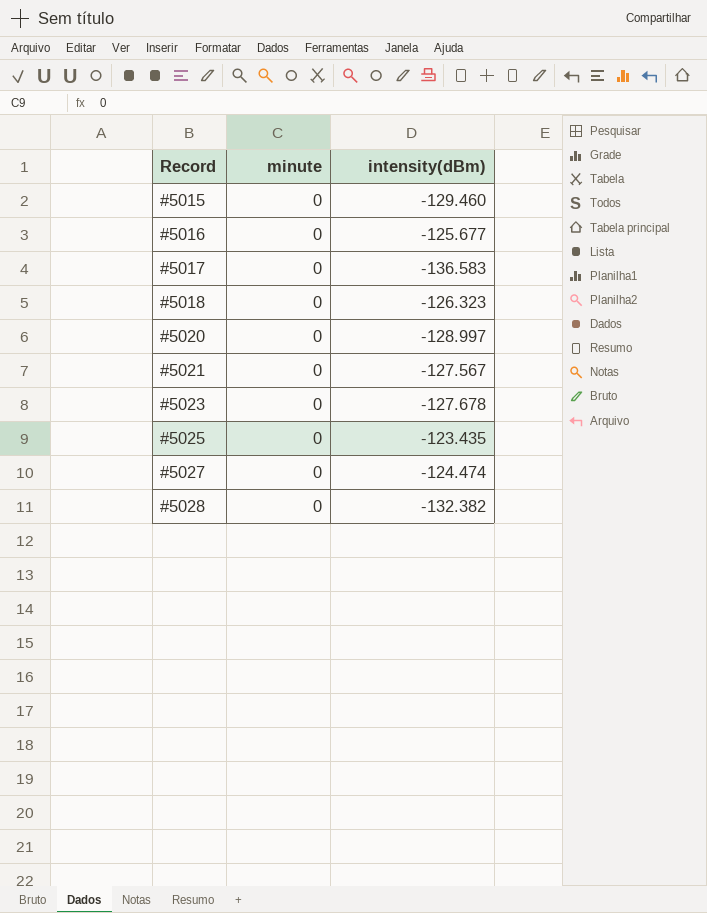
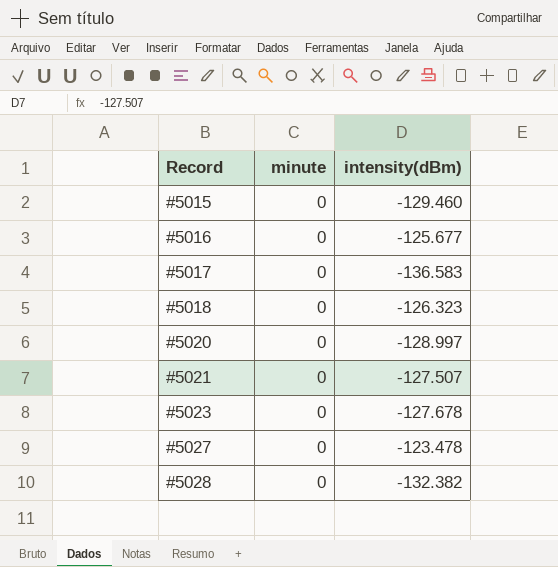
row #5025: 0 | -123.435 -> none
#5021 | intensity(dBm): -127.567 -> -127.507
#5027 | intensity(dBm): -124.474 -> -123.478

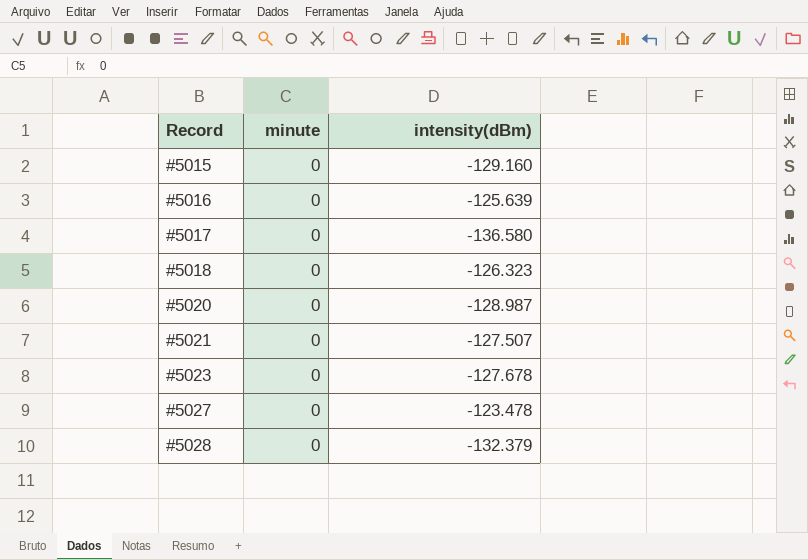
#5015 | intensity(dBm): -129.460 -> -129.160
#5016 | intensity(dBm): -125.677 -> -125.639
#5017 | intensity(dBm): -136.583 -> -136.580
#5020 | intensity(dBm): -128.997 -> -128.987
#5028 | intensity(dBm): -132.382 -> -132.379

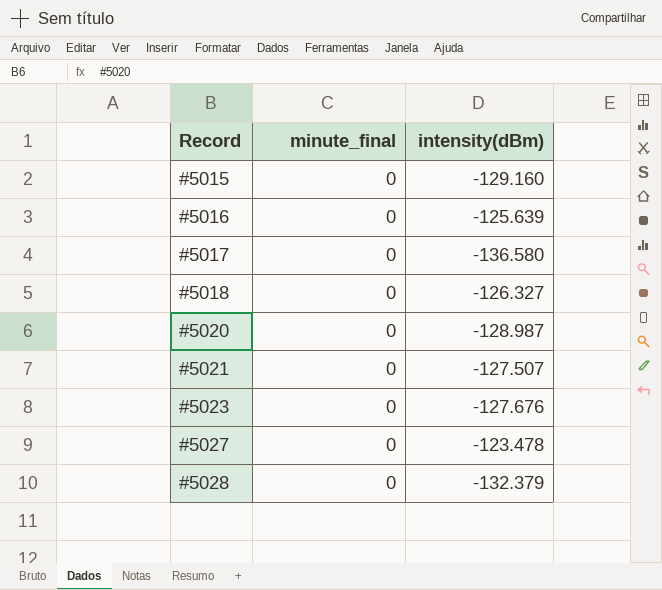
column name: minute -> minute_final
#5018 | intensity(dBm): -126.323 -> -126.327
#5023 | intensity(dBm): -127.678 -> -127.676

